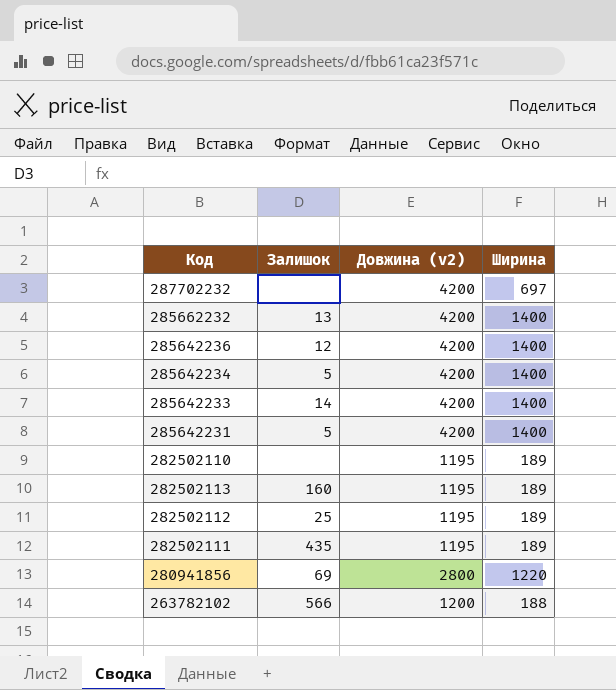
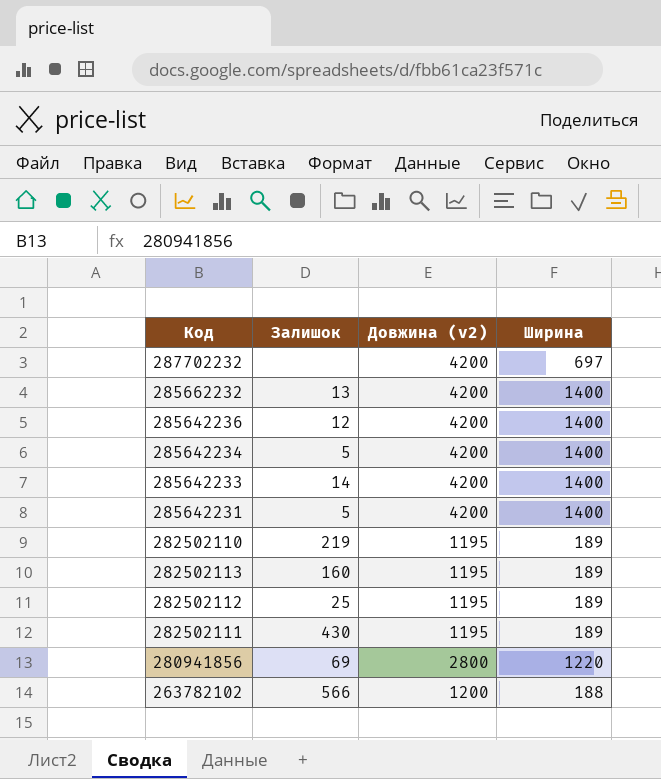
282502110 | Залишок: none -> 219
282502111 | Залишок: 435 -> 430

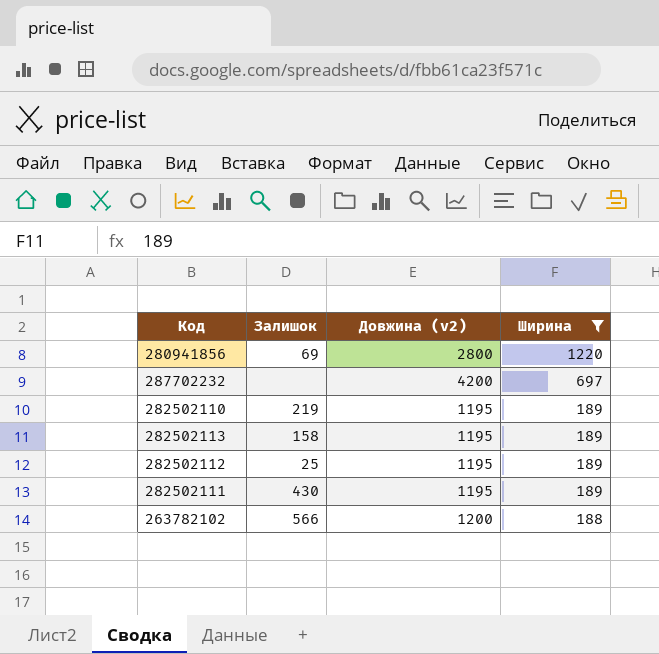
filter: none -> Ширина != 1400
row order: none -> Ширина descending
282502113 | Залишок: 160 -> 158

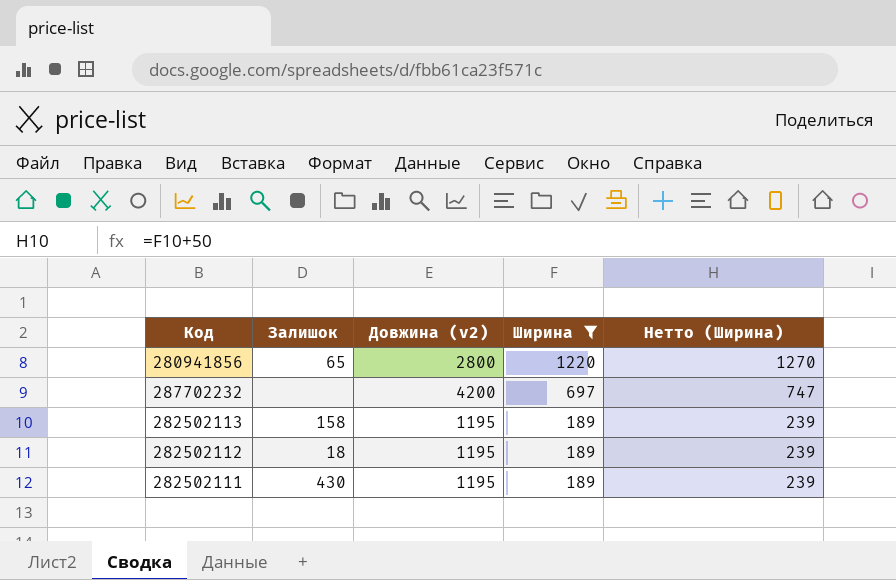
column Нетто (Ширина) | formula: none -> [Ширина] + 50
row 282502110: 219 | 1195 | 189 -> none
row 263782102: 566 | 1200 | 188 -> none
280941856 | Залишок: 69 -> 65
282502112 | Залишок: 25 -> 18

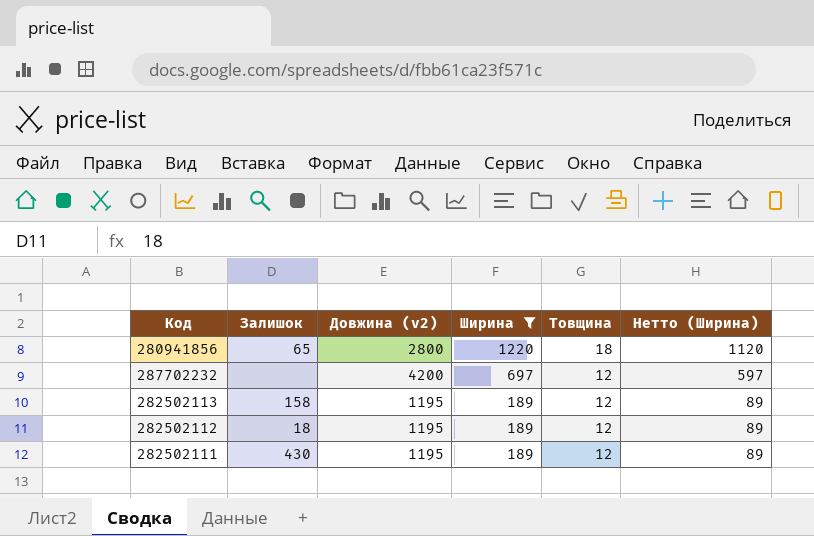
column Товщина | position: none -> 5
column Нетто (Ширина) | formula: [Ширина] + 50 -> [Ширина] - 100

